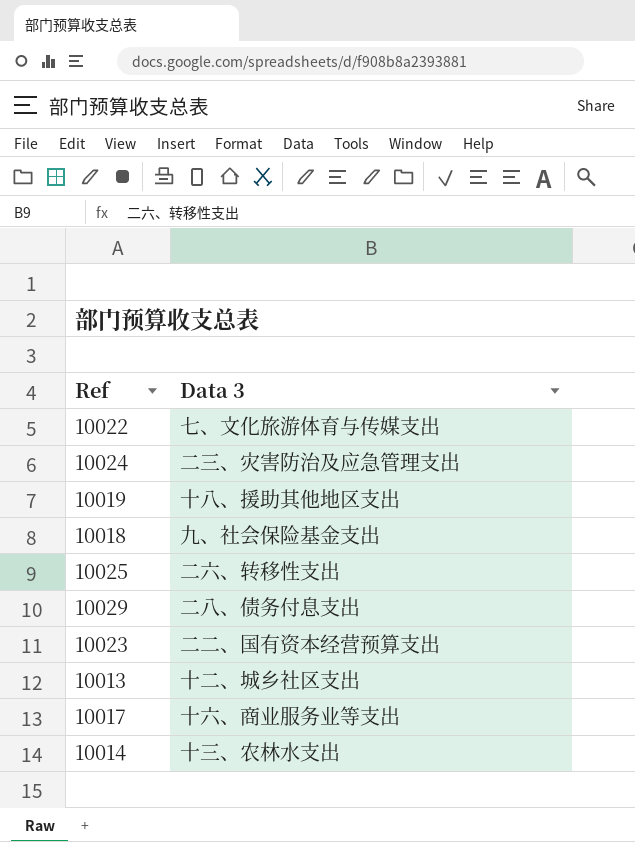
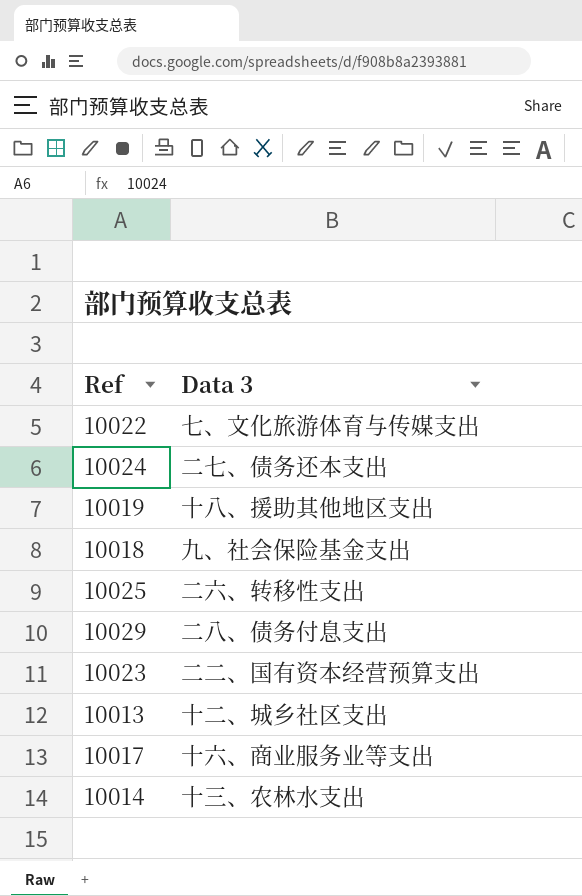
10024 | Data 3: 二三、灾害防治及应急管理支出 -> 二七、债务还本支出

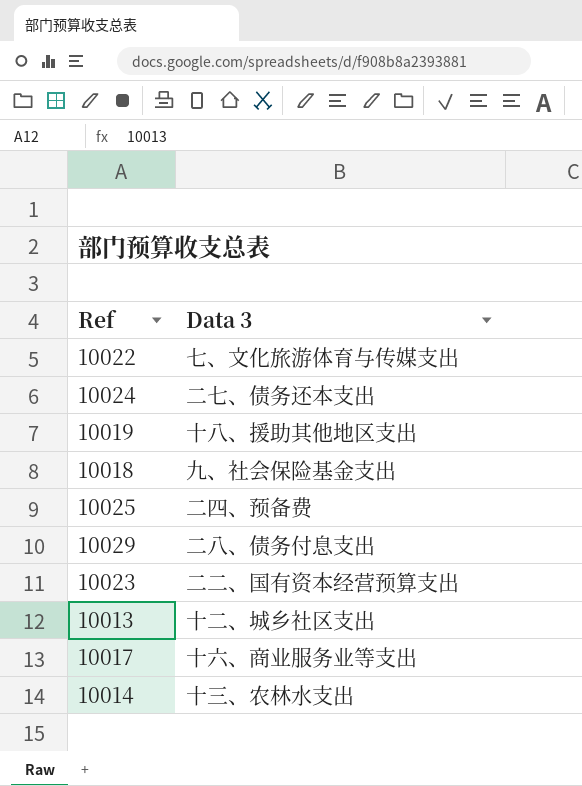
10025 | Data 3: 二六、转移性支出 -> 二四、预备费

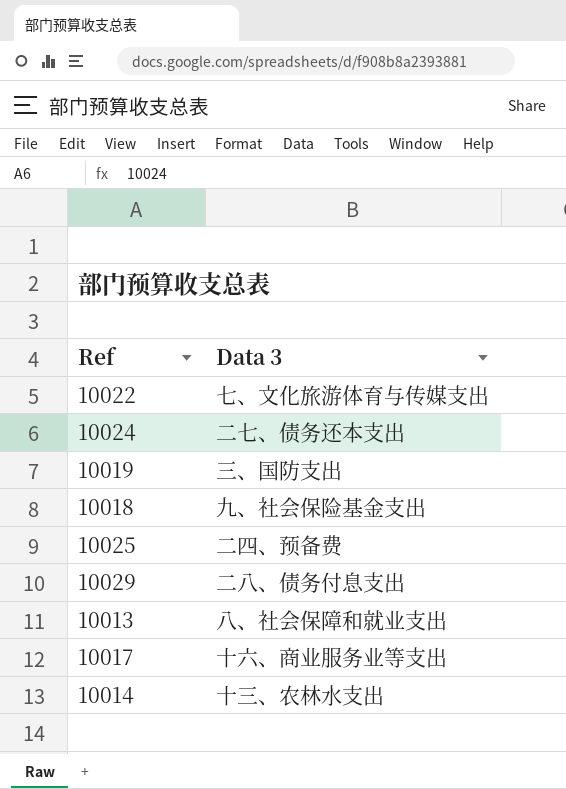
row 10023: 二二、国有资本经营预算支出 -> none
10019 | Data 3: 十八、援助其他地区支出 -> 三、国防支出
10013 | Data 3: 十二、城乡社区支出 -> 八、社会保障和就业支出

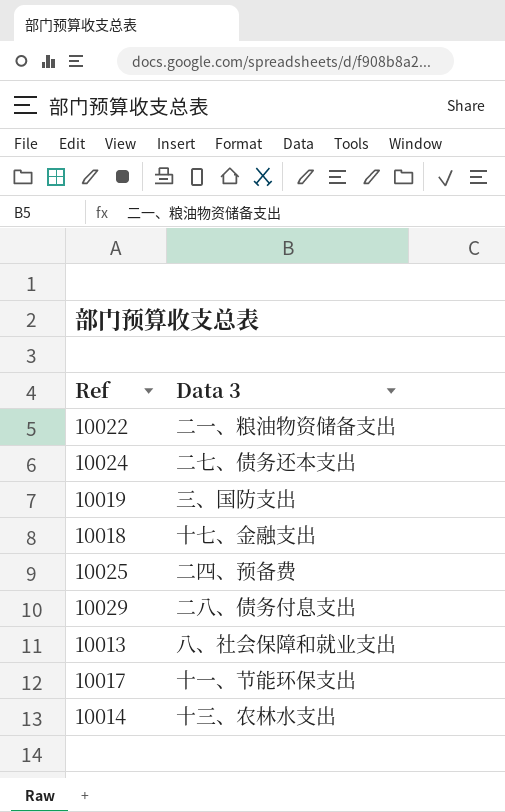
10022 | Data 3: 七、文化旅游体育与传媒支出 -> 二一、粮油物资储备支出
10018 | Data 3: 九、社会保险基金支出 -> 十七、金融支出
10017 | Data 3: 十六、商业服务业等支出 -> 十一、节能环保支出

